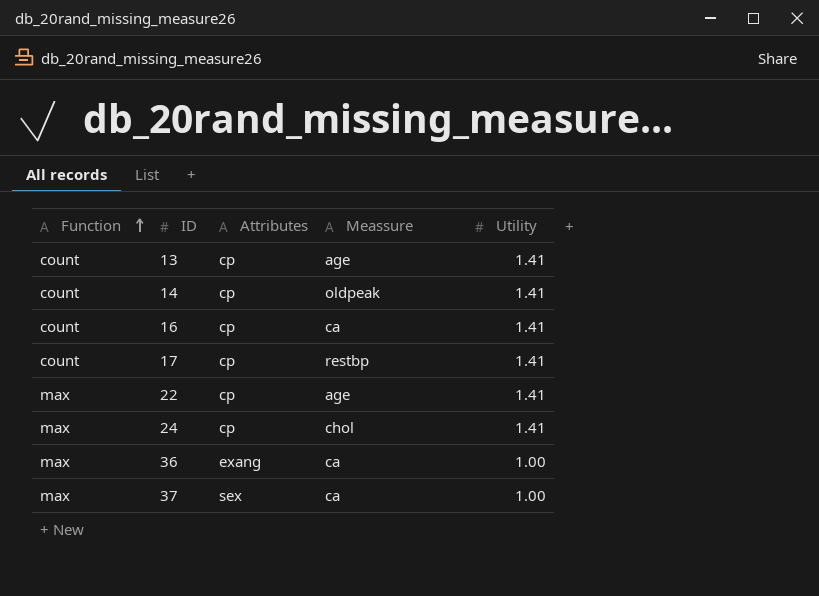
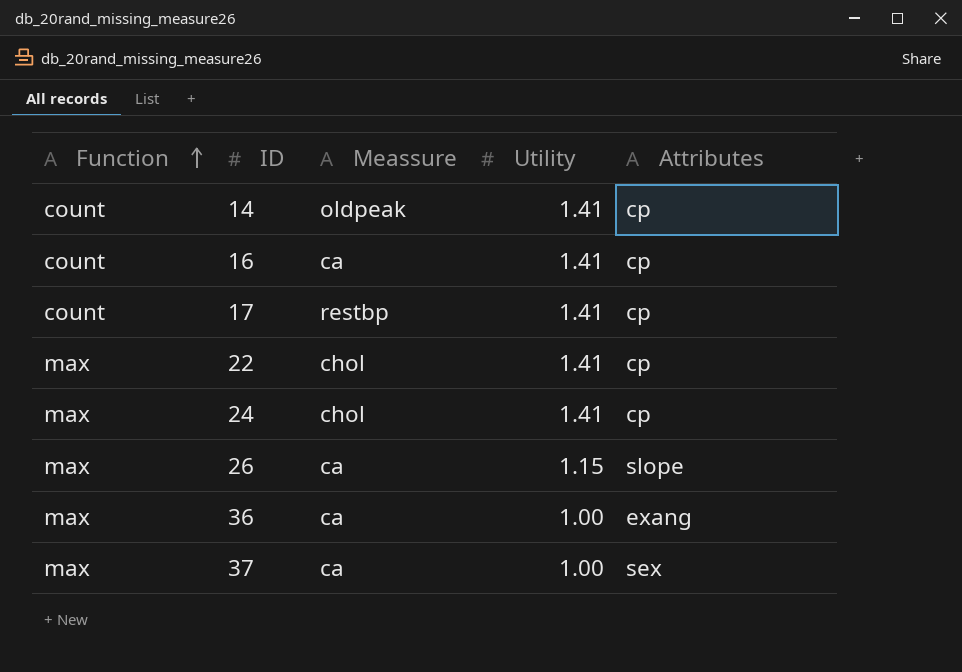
column Attributes | position: 3 -> 5
row 13: count | cp | age | 1.41 -> none
22 | Meassure: age -> chol
row 26: none -> max | ca | 1.15 | slope

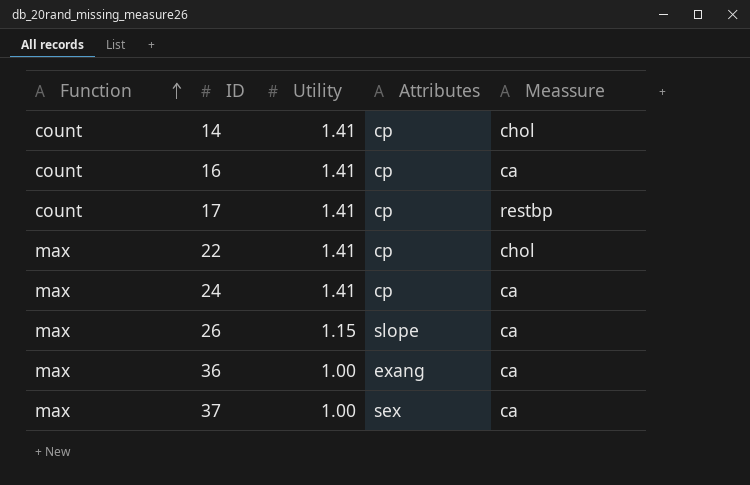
column Meassure | position: 3 -> 5
14 | Meassure: oldpeak -> chol
24 | Meassure: chol -> ca

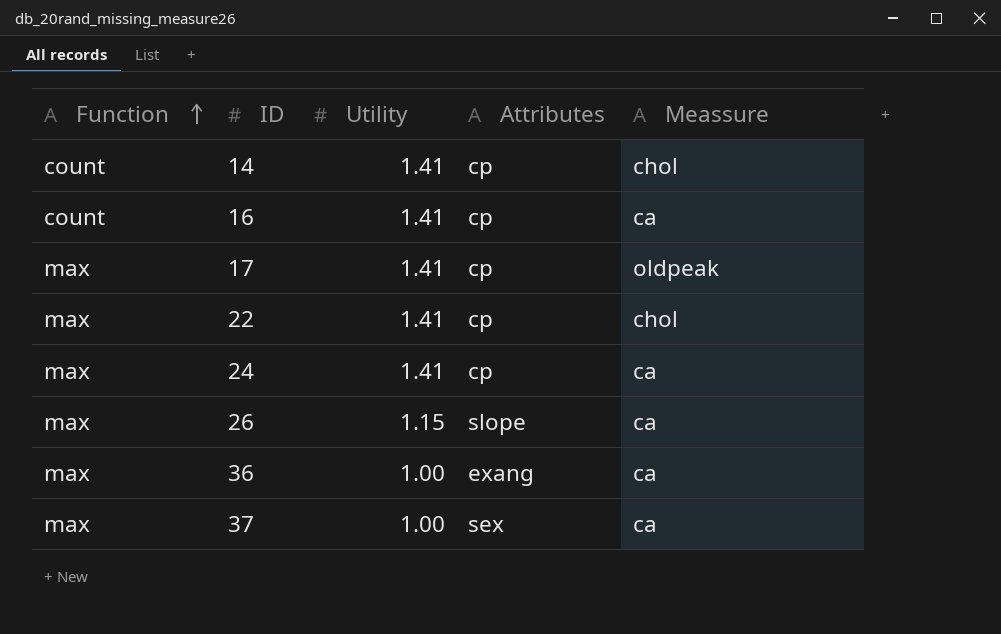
17 | Function: count -> max
17 | Meassure: restbp -> oldpeak

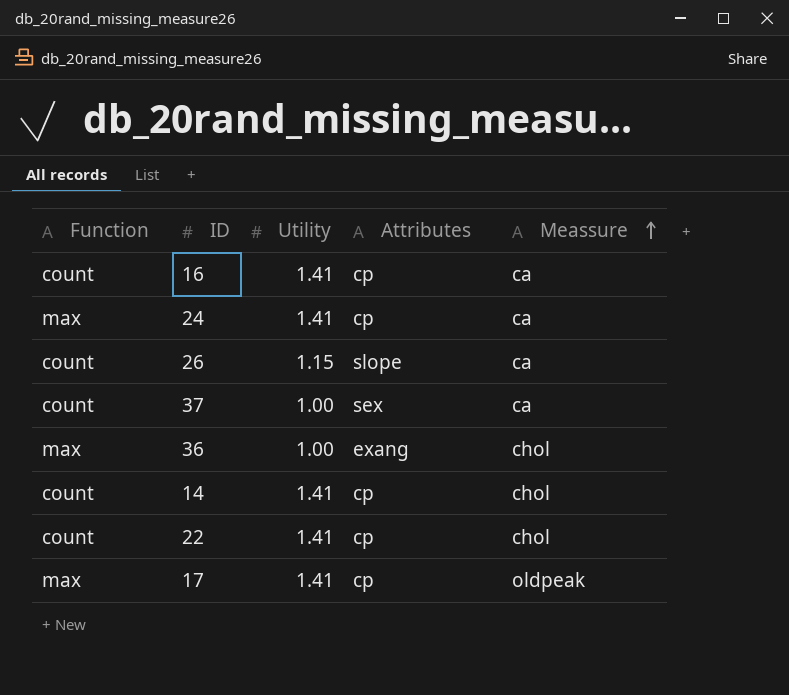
row order: Function ascending -> Meassure ascending
26 | Function: max -> count
37 | Function: max -> count
36 | Meassure: ca -> chol
22 | Function: max -> count

